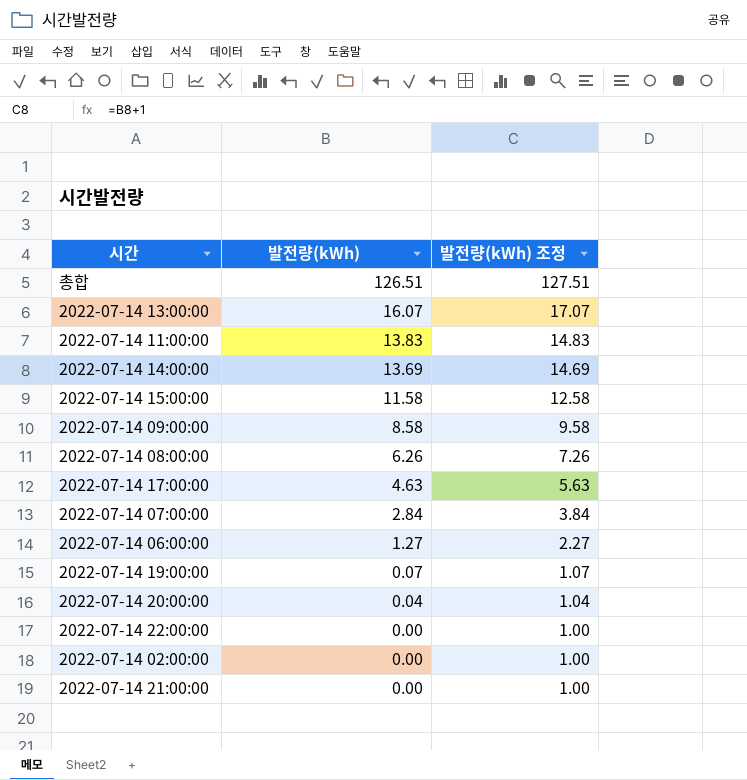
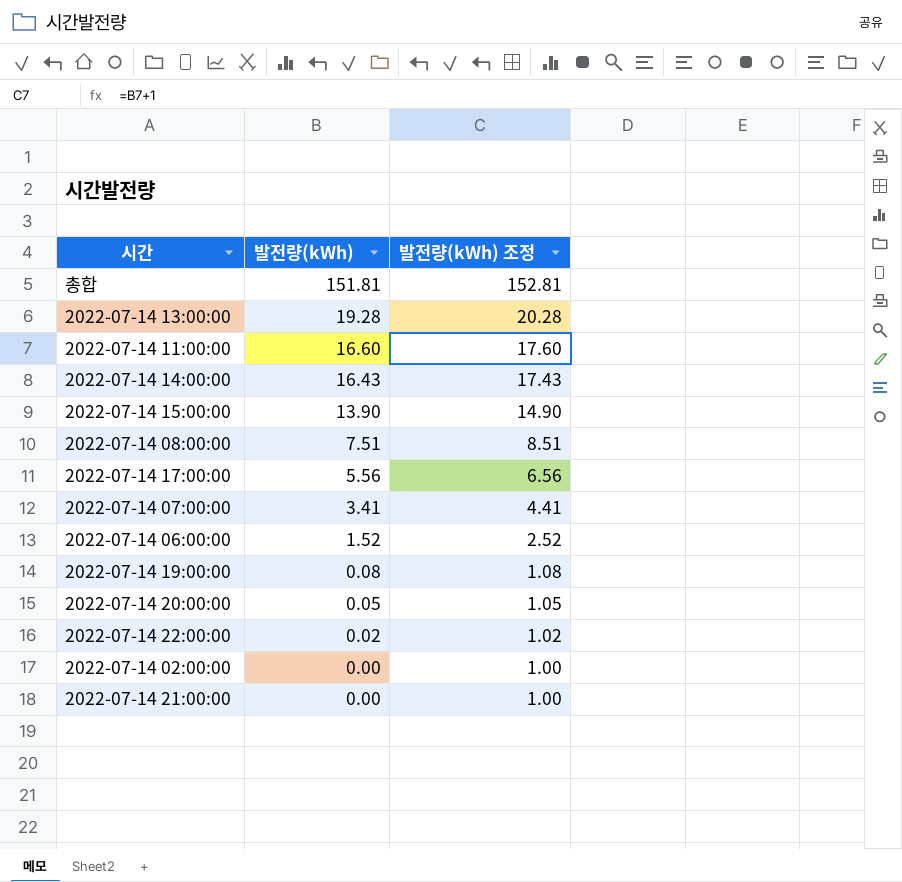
row 2022-07-14 09:00:00: 8.58 | 9.58 -> none
총합 | 발전량(kWh): 126.51 -> 151.81
총합 | 발전량(kWh) 조정: 127.51 -> 152.81
2022-07-14 13:00:00 | 발전량(kWh): 16.07 -> 19.28
2022-07-14 13:00:00 | 발전량(kWh) 조정: 17.07 -> 20.28
2022-07-14 11:00:00 | 발전량(kWh): 13.83 -> 16.60
2022-07-14 11:00:00 | 발전량(kWh) 조정: 14.83 -> 17.60
2022-07-14 14:00:00 | 발전량(kWh): 13.69 -> 16.43
2022-07-14 14:00:00 | 발전량(kWh) 조정: 14.69 -> 17.43
2022-07-14 15:00:00 | 발전량(kWh): 11.58 -> 13.90
2022-07-14 15:00:00 | 발전량(kWh) 조정: 12.58 -> 14.90
2022-07-14 08:00:00 | 발전량(kWh): 6.26 -> 7.51
2022-07-14 08:00:00 | 발전량(kWh) 조정: 7.26 -> 8.51
2022-07-14 17:00:00 | 발전량(kWh): 4.63 -> 5.56
2022-07-14 17:00:00 | 발전량(kWh) 조정: 5.63 -> 6.56
2022-07-14 07:00:00 | 발전량(kWh): 2.84 -> 3.41
2022-07-14 07:00:00 | 발전량(kWh) 조정: 3.84 -> 4.41
2022-07-14 06:00:00 | 발전량(kWh): 1.27 -> 1.52
2022-07-14 06:00:00 | 발전량(kWh) 조정: 2.27 -> 2.52
2022-07-14 19:00:00 | 발전량(kWh): 0.07 -> 0.08
2022-07-14 19:00:00 | 발전량(kWh) 조정: 1.07 -> 1.08
2022-07-14 20:00:00 | 발전량(kWh): 0.04 -> 0.05
2022-07-14 20:00:00 | 발전량(kWh) 조정: 1.04 -> 1.05
2022-07-14 22:00:00 | 발전량(kWh): 0.00 -> 0.02
2022-07-14 22:00:00 | 발전량(kWh) 조정: 1.00 -> 1.02

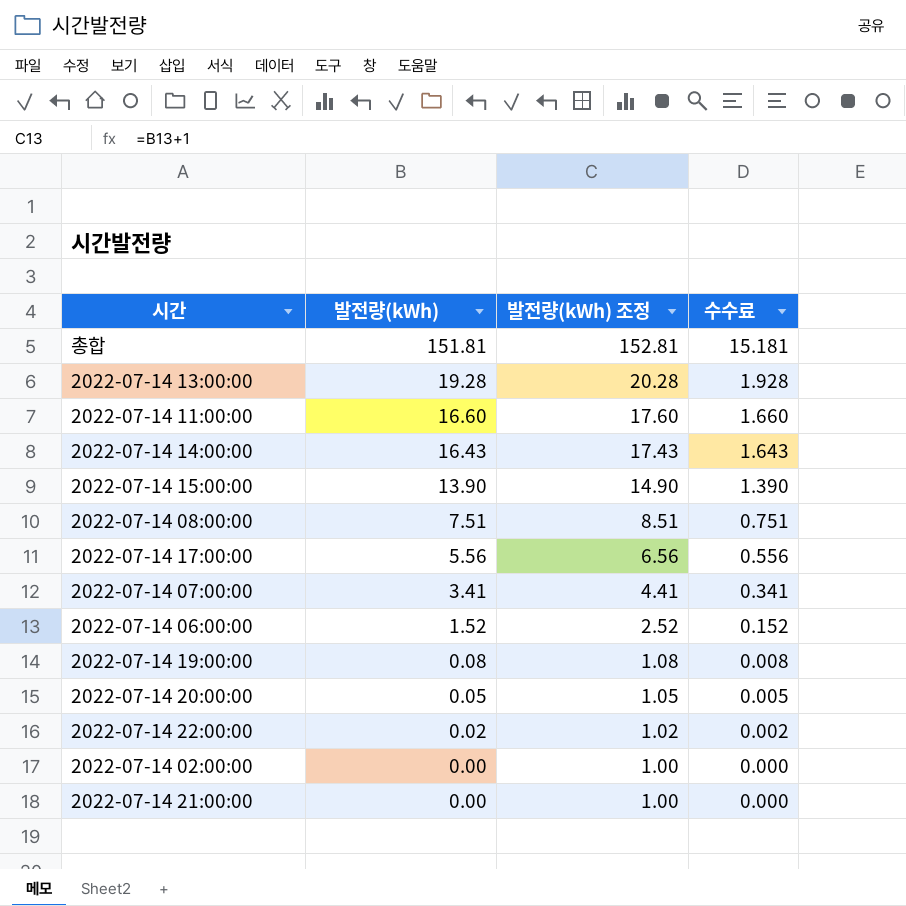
column 수수료 | formula: none -> [발전량(kWh)] * 0.1

